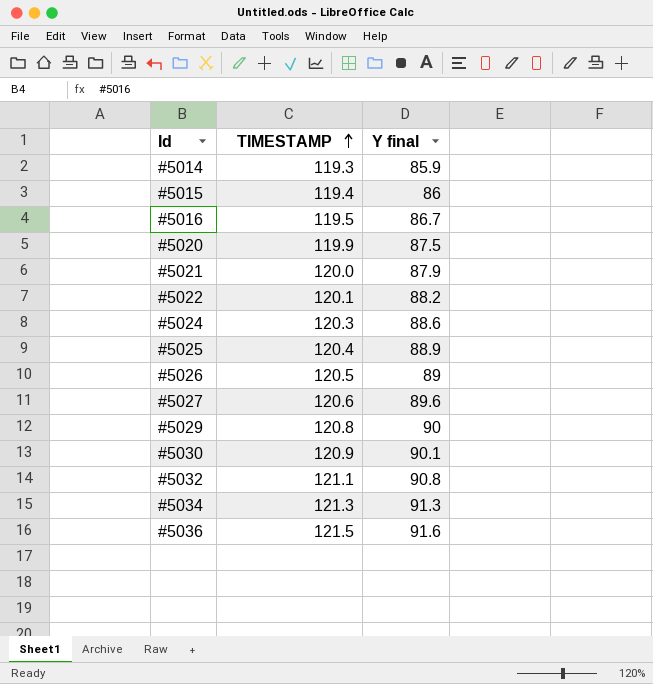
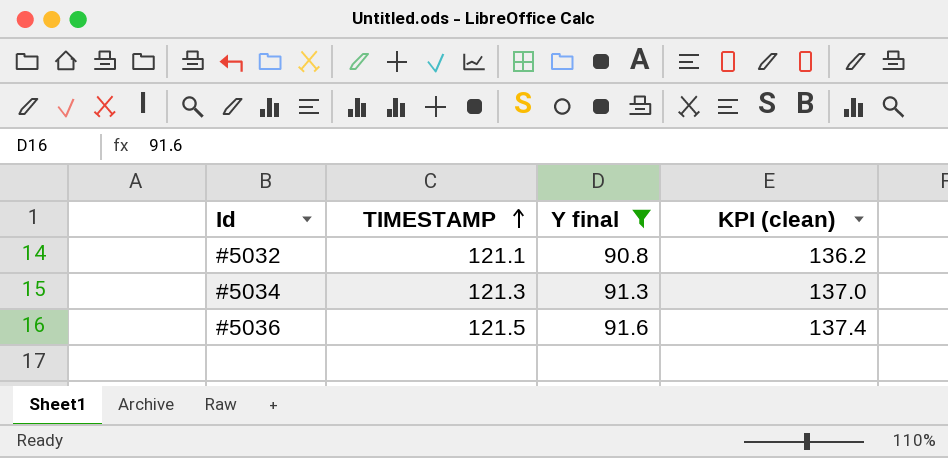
filter: none -> Y final >= 90.8
column KPI (clean) | formula: none -> [Y final] * 1.5

